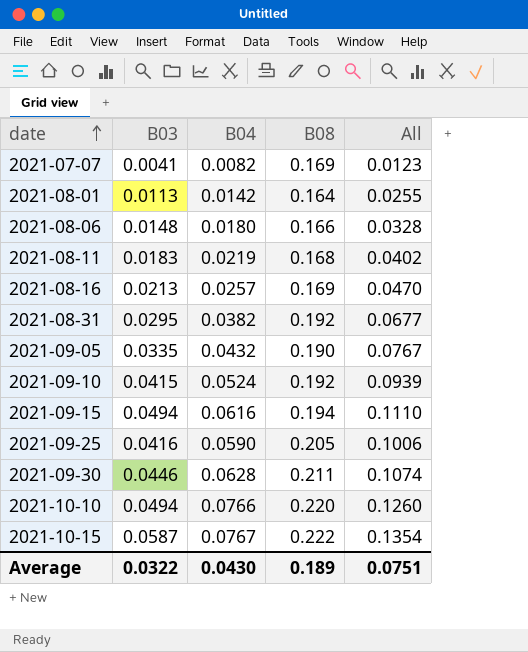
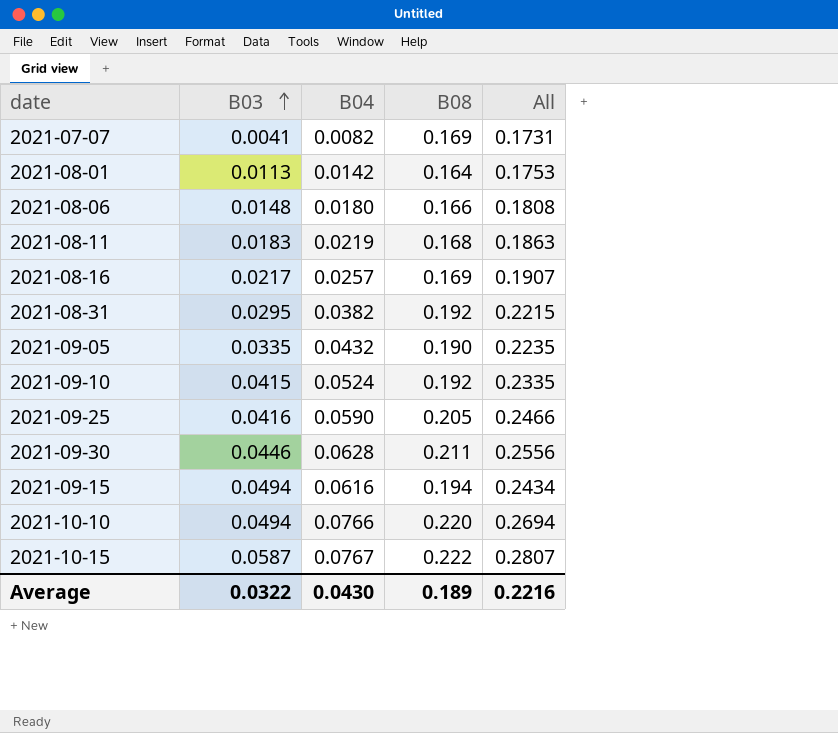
row order: date ascending -> B03 ascending
column All | formula: [B03] + [B04] -> [B03] + [B08]
2021-08-16 | B03: 0.0213 -> 0.0217
Average | All: 0.0751 -> 0.2216

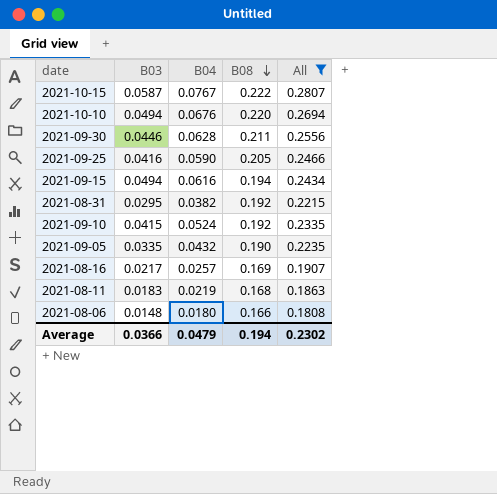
filter: none -> All >= 0.1808
row order: B03 ascending -> B08 descending
2021-10-10 | B04: 0.0766 -> 0.0676
Average | B03: 0.0322 -> 0.0366
Average | B04: 0.0430 -> 0.0479
Average | B08: 0.189 -> 0.194
Average | All: 0.2216 -> 0.2302

